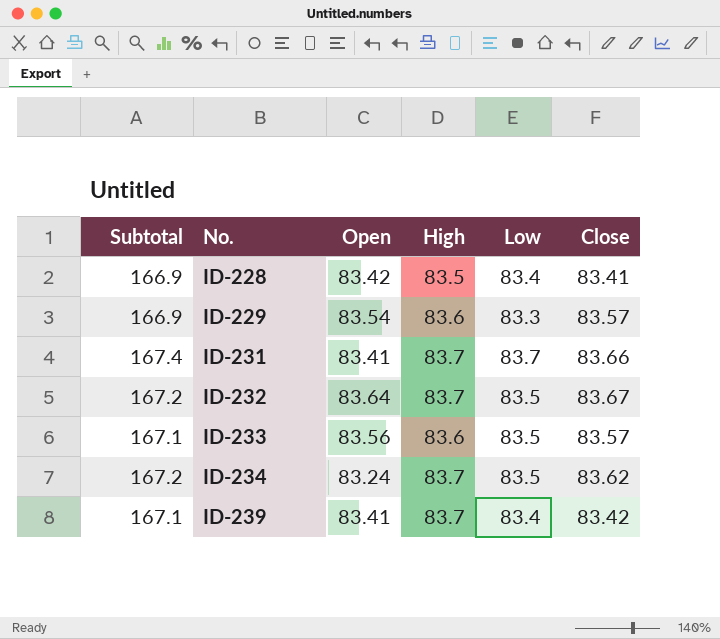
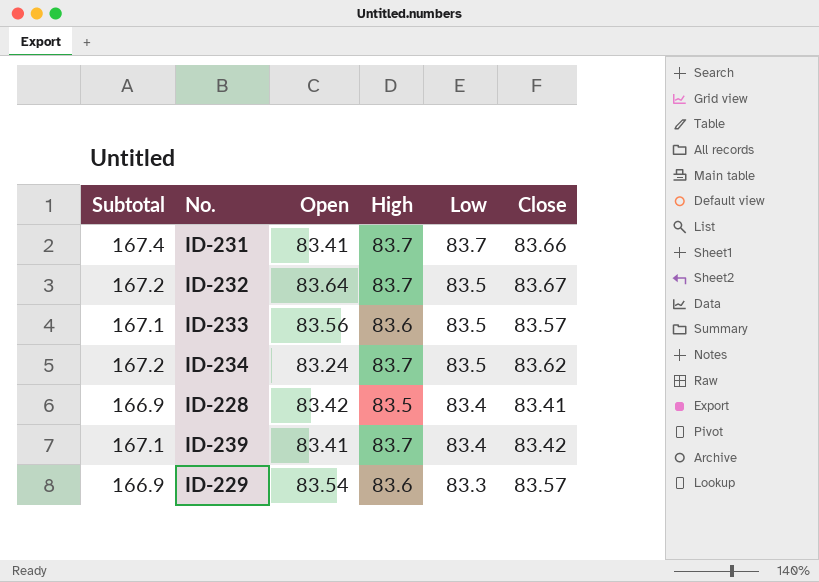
row order: No. ascending -> Low descending

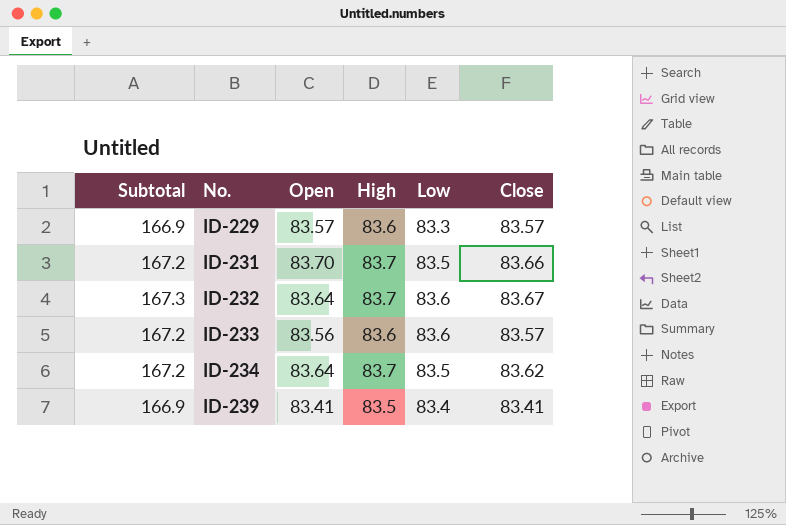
row order: Low descending -> No. ascending
row ID-228: 166.9 | 83.42 | 83.5 | 83.4 | 83.41 -> none
ID-229 | Open: 83.54 -> 83.57
ID-231 | Subtotal: 167.4 -> 167.2
ID-231 | Open: 83.41 -> 83.70
ID-231 | Low: 83.7 -> 83.5
ID-232 | Subtotal: 167.2 -> 167.3
ID-232 | Low: 83.5 -> 83.6
ID-233 | Subtotal: 167.1 -> 167.2
ID-233 | Low: 83.5 -> 83.6
ID-234 | Open: 83.24 -> 83.64
ID-239 | Subtotal: 167.1 -> 166.9
ID-239 | High: 83.7 -> 83.5
ID-239 | Close: 83.42 -> 83.41

